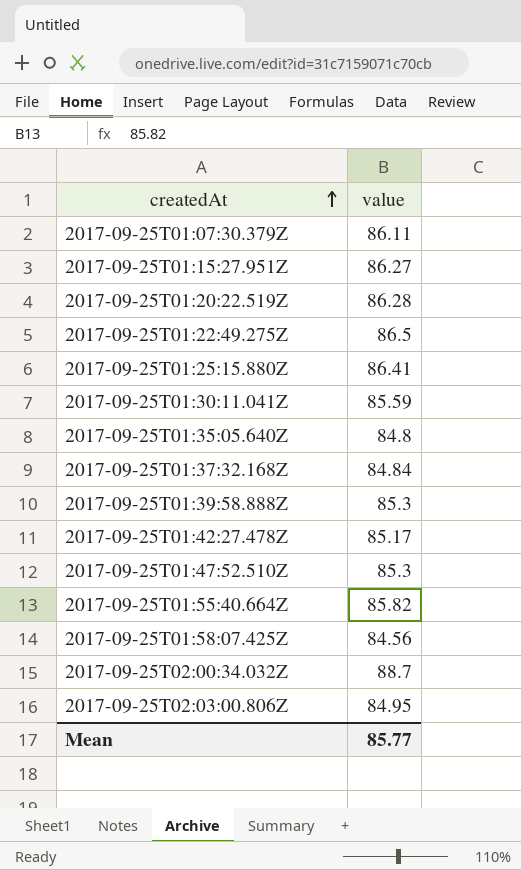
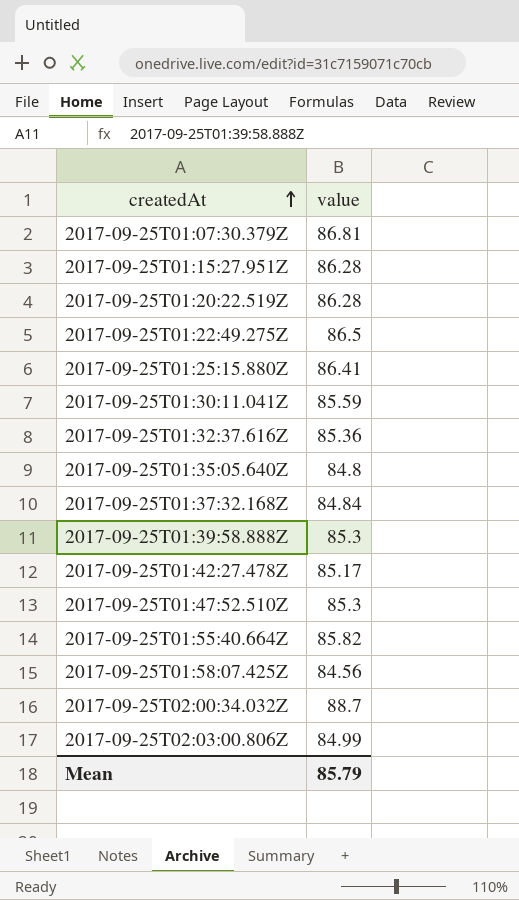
2017-09-25T01:07:30.379Z | value: 86.11 -> 86.81
2017-09-25T01:15:27.951Z | value: 86.27 -> 86.28
row 2017-09-25T01:32:37.616Z: none -> 85.36
2017-09-25T02:03:00.806Z | value: 84.95 -> 84.99
Mean | value: 85.77 -> 85.79

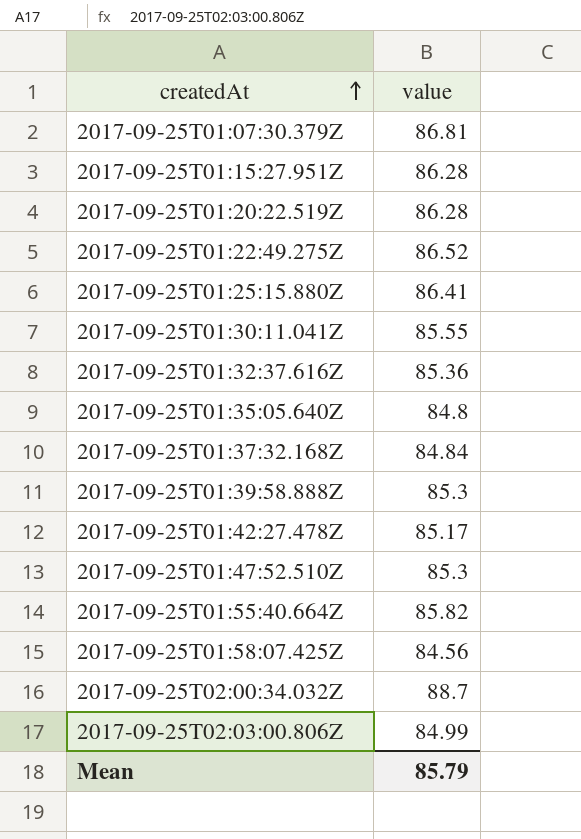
2017-09-25T01:22:49.275Z | value: 86.5 -> 86.52
2017-09-25T01:30:11.041Z | value: 85.59 -> 85.55

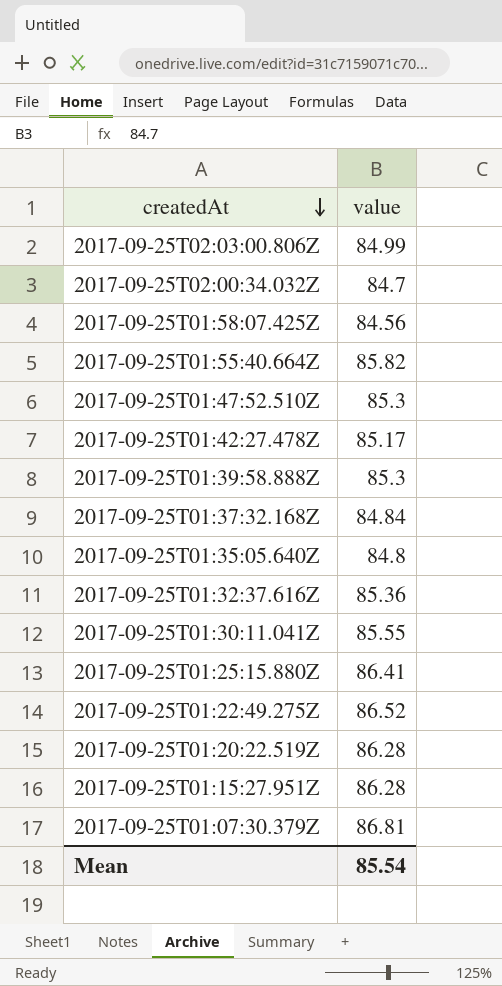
row order: createdAt ascending -> createdAt descending
2017-09-25T02:00:34.032Z | value: 88.7 -> 84.7
Mean | value: 85.79 -> 85.54

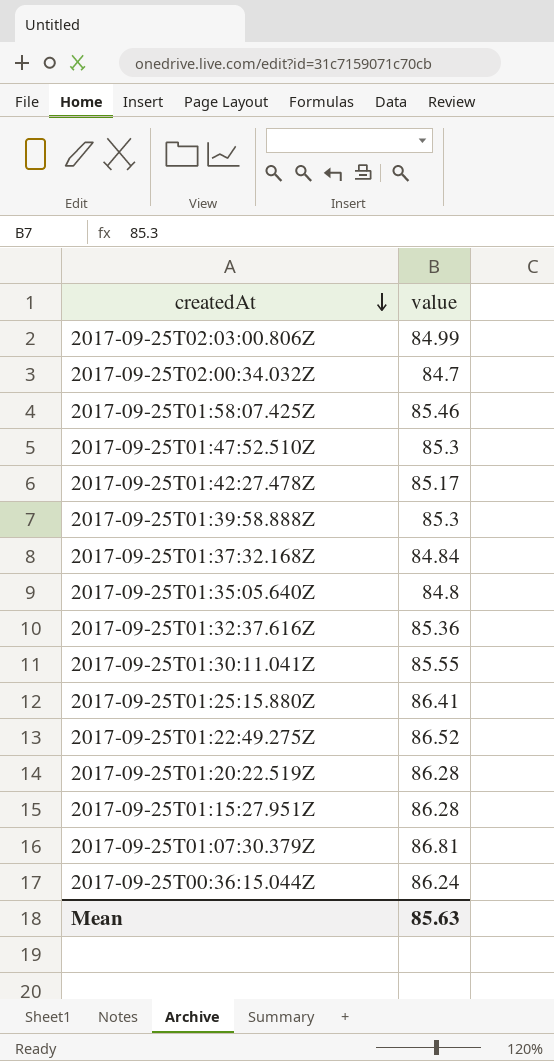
row 2017-09-25T01:55:40.664Z: 85.82 -> none
2017-09-25T01:58:07.425Z | value: 84.56 -> 85.46
row 2017-09-25T00:36:15.044Z: none -> 86.24
Mean | value: 85.54 -> 85.63

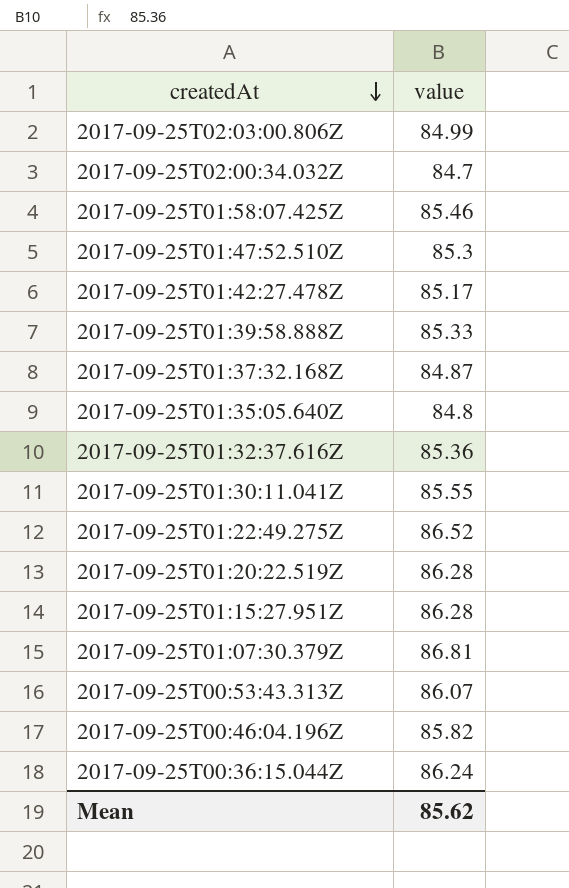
row 2017-09-25T01:25:15.880Z: 86.41 -> none
2017-09-25T01:39:58.888Z | value: 85.3 -> 85.33
2017-09-25T01:37:32.168Z | value: 84.84 -> 84.87
row 2017-09-25T00:53:43.313Z: none -> 86.07
row 2017-09-25T00:46:04.196Z: none -> 85.82
Mean | value: 85.63 -> 85.62

